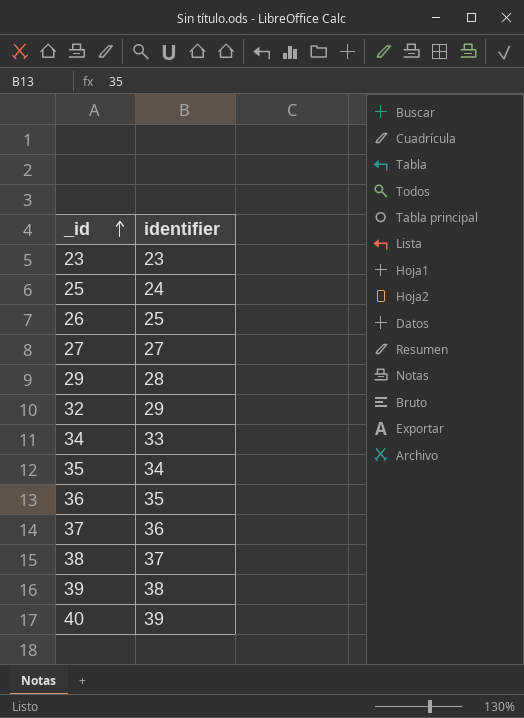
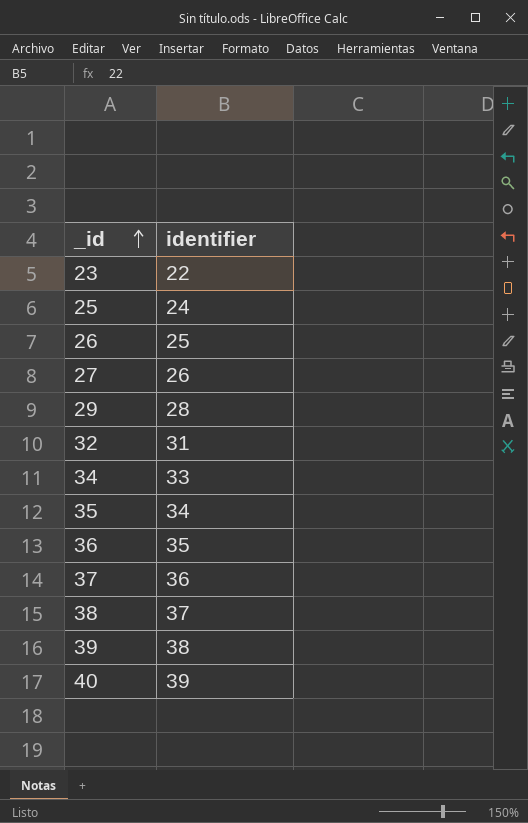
23 | identifier: 23 -> 22
27 | identifier: 27 -> 26
32 | identifier: 29 -> 31

